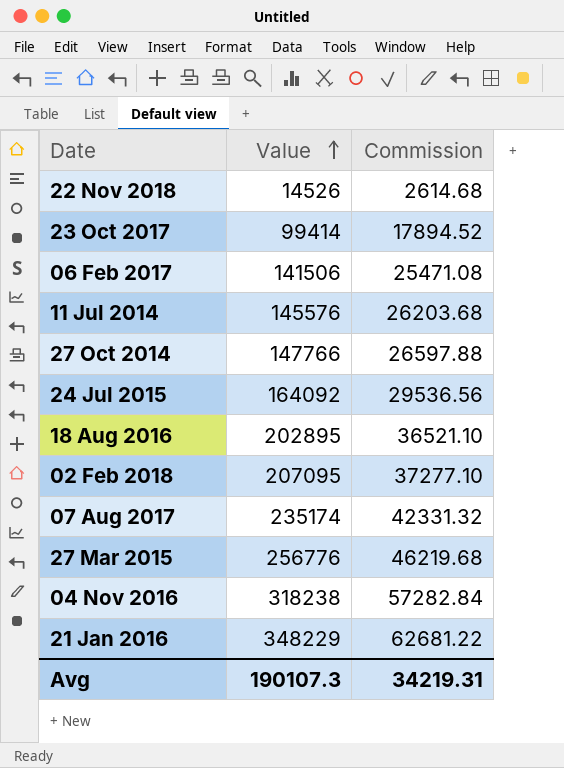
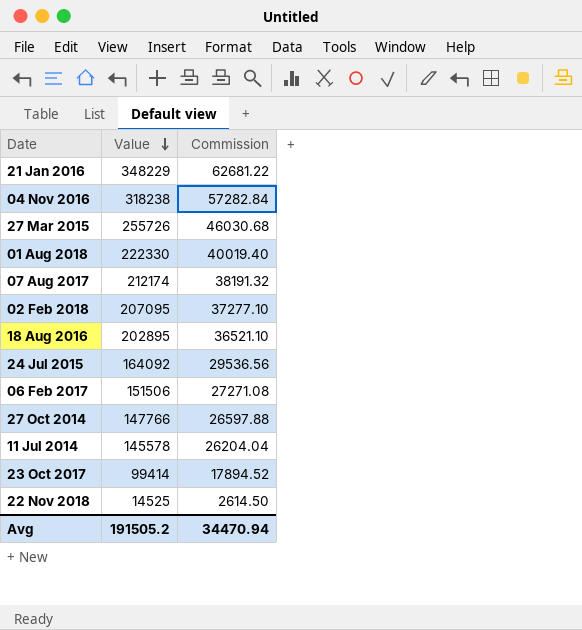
row order: Value ascending -> Value descending
27 Mar 2015 | Value: 256776 -> 255726
27 Mar 2015 | Commission: 46219.68 -> 46030.68
row 01 Aug 2018: none -> 222330 | 40019.40
07 Aug 2017 | Value: 235174 -> 212174
07 Aug 2017 | Commission: 42331.32 -> 38191.32
06 Feb 2017 | Value: 141506 -> 151506
06 Feb 2017 | Commission: 25471.08 -> 27271.08
11 Jul 2014 | Value: 145576 -> 145578
11 Jul 2014 | Commission: 26203.68 -> 26204.04
22 Nov 2018 | Value: 14526 -> 14525
22 Nov 2018 | Commission: 2614.68 -> 2614.50
Avg | Value: 190107.3 -> 191505.2
Avg | Commission: 34219.31 -> 34470.94

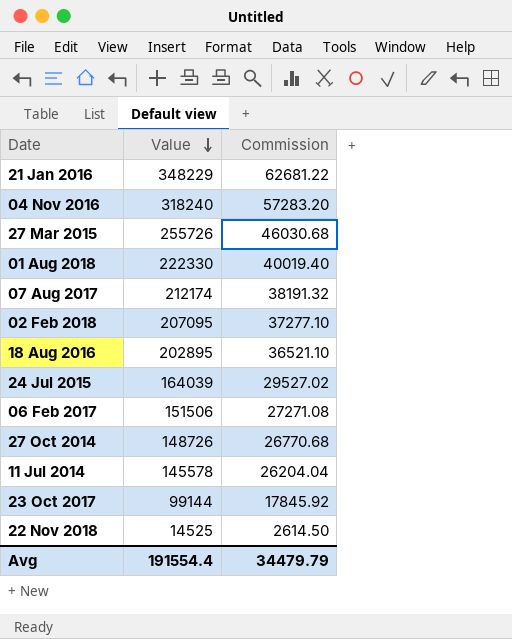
04 Nov 2016 | Value: 318238 -> 318240
04 Nov 2016 | Commission: 57282.84 -> 57283.20
24 Jul 2015 | Value: 164092 -> 164039
24 Jul 2015 | Commission: 29536.56 -> 29527.02
27 Oct 2014 | Value: 147766 -> 148726
27 Oct 2014 | Commission: 26597.88 -> 26770.68
23 Oct 2017 | Value: 99414 -> 99144
23 Oct 2017 | Commission: 17894.52 -> 17845.92
Avg | Value: 191505.2 -> 191554.4
Avg | Commission: 34470.94 -> 34479.79

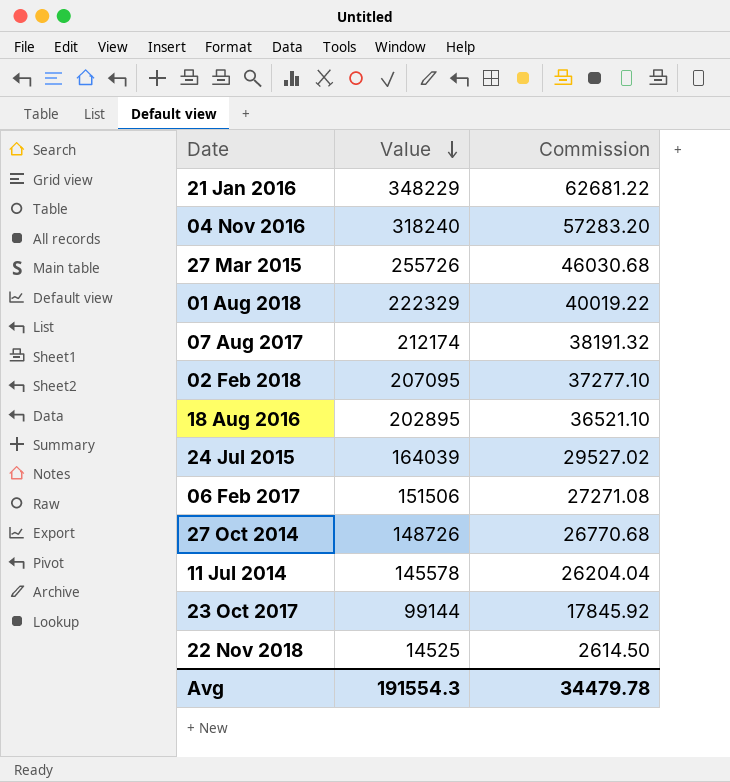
01 Aug 2018 | Value: 222330 -> 222329
01 Aug 2018 | Commission: 40019.40 -> 40019.22
Avg | Value: 191554.4 -> 191554.3
Avg | Commission: 34479.79 -> 34479.78

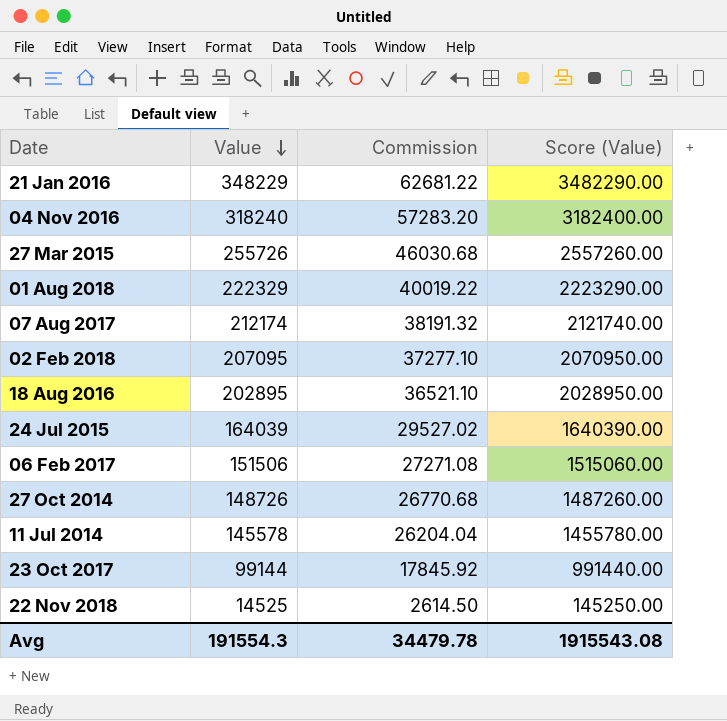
column Score (Value) | formula: none -> [Value] * 10

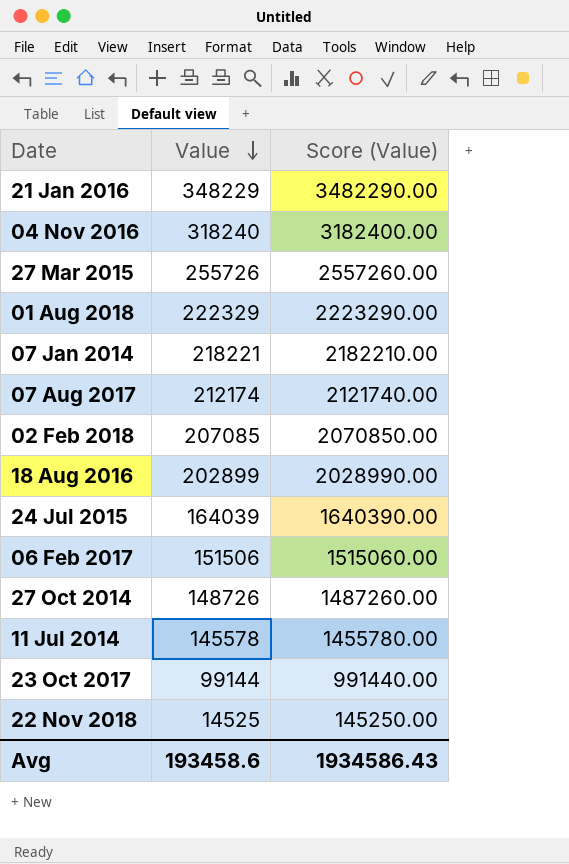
column Commission | formula: [Value] * 0.18 -> none
row 07 Jan 2014: none -> 218221 | 2182210.00
02 Feb 2018 | Value: 207095 -> 207085
02 Feb 2018 | Score (Value): 2070950.00 -> 2070850.00
18 Aug 2016 | Value: 202895 -> 202899
18 Aug 2016 | Score (Value): 2028950.00 -> 2028990.00
Avg | Value: 191554.3 -> 193458.6
Avg | Score (Value): 1915543.08 -> 1934586.43

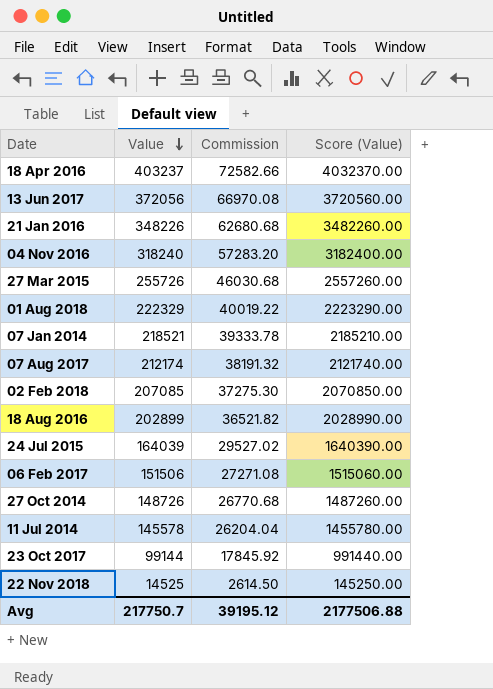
column Commission | formula: none -> [Value] * 0.18
row 18 Apr 2016: none -> 403237 | 72582.66 | 4032370.00
row 13 Jun 2017: none -> 372056 | 66970.08 | 3720560.00
21 Jan 2016 | Value: 348229 -> 348226
21 Jan 2016 | Score (Value): 3482290.00 -> 3482260.00
07 Jan 2014 | Value: 218221 -> 218521
07 Jan 2014 | Score (Value): 2182210.00 -> 2185210.00
Avg | Value: 193458.6 -> 217750.7
Avg | Score (Value): 1934586.43 -> 2177506.88

